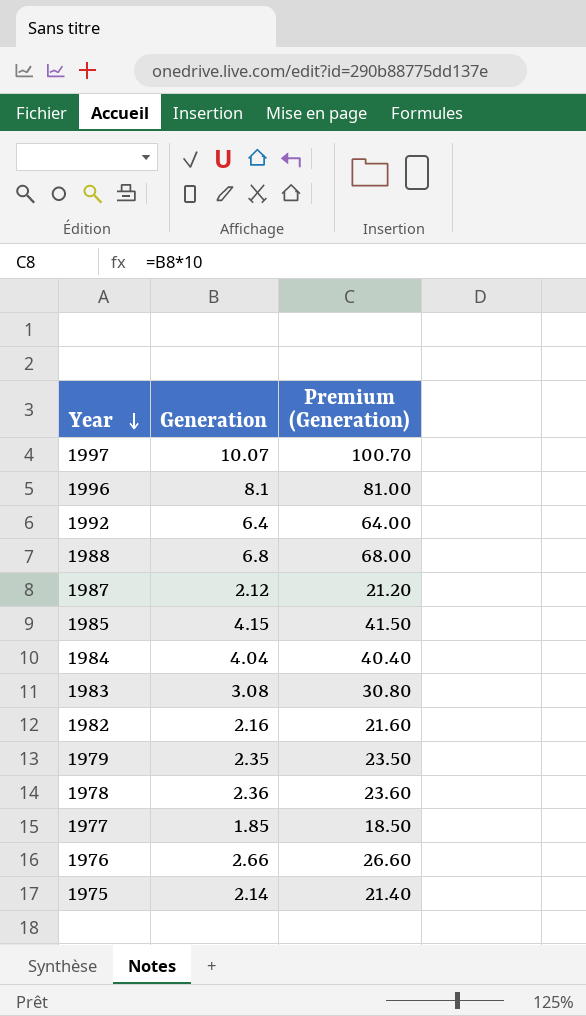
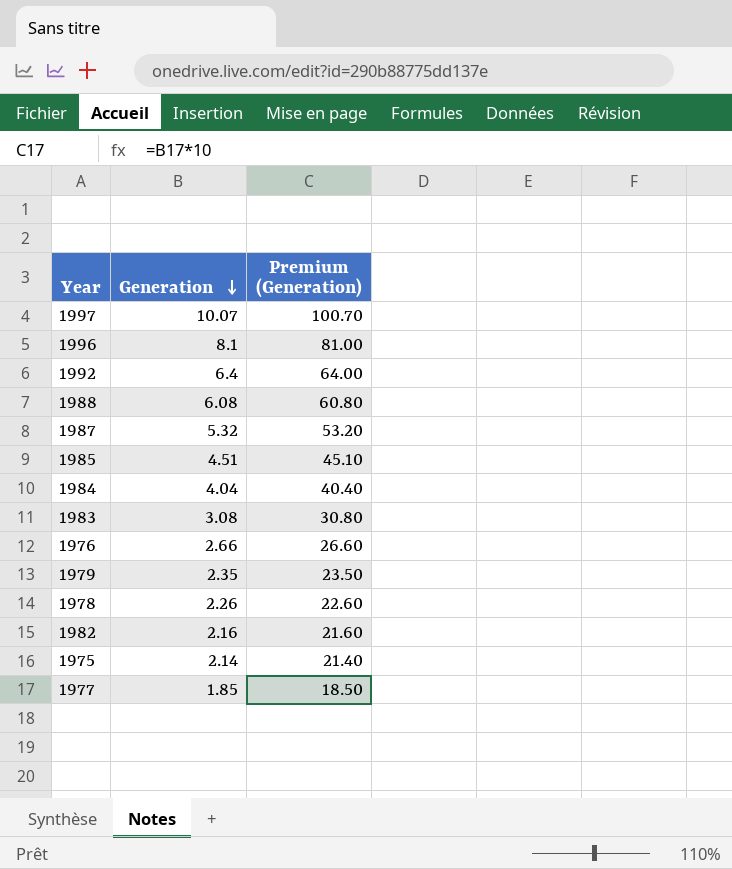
row order: Year descending -> Generation descending
1988 | Generation: 6.8 -> 6.08
1988 | Premium (Generation): 68.00 -> 60.80
1987 | Generation: 2.12 -> 5.32
1987 | Premium (Generation): 21.20 -> 53.20
1985 | Generation: 4.15 -> 4.51
1985 | Premium (Generation): 41.50 -> 45.10
1978 | Generation: 2.36 -> 2.26
1978 | Premium (Generation): 23.60 -> 22.60

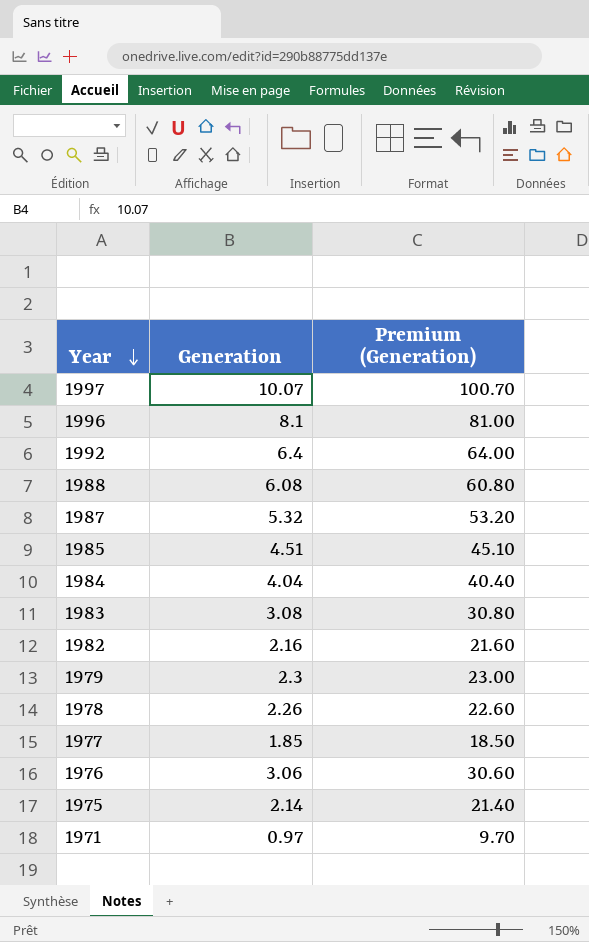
row order: Generation descending -> Year descending
1979 | Generation: 2.35 -> 2.3
1979 | Premium (Generation): 23.50 -> 23.00
1976 | Generation: 2.66 -> 3.06
1976 | Premium (Generation): 26.60 -> 30.60
row 1971: none -> 0.97 | 9.70

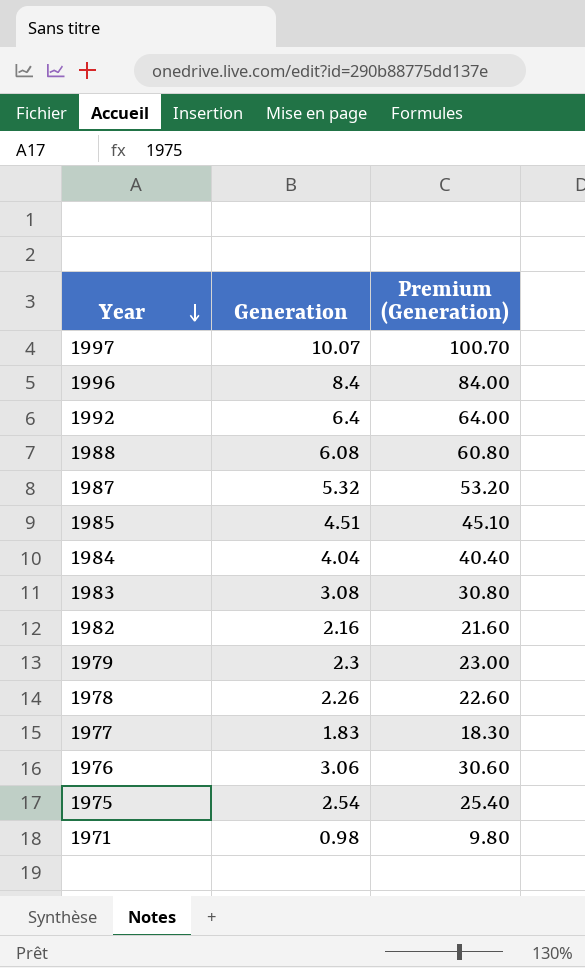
1996 | Generation: 8.1 -> 8.4
1996 | Premium (Generation): 81.00 -> 84.00
1977 | Generation: 1.85 -> 1.83
1977 | Premium (Generation): 18.50 -> 18.30
1975 | Generation: 2.14 -> 2.54
1975 | Premium (Generation): 21.40 -> 25.40
1971 | Generation: 0.97 -> 0.98
1971 | Premium (Generation): 9.70 -> 9.80

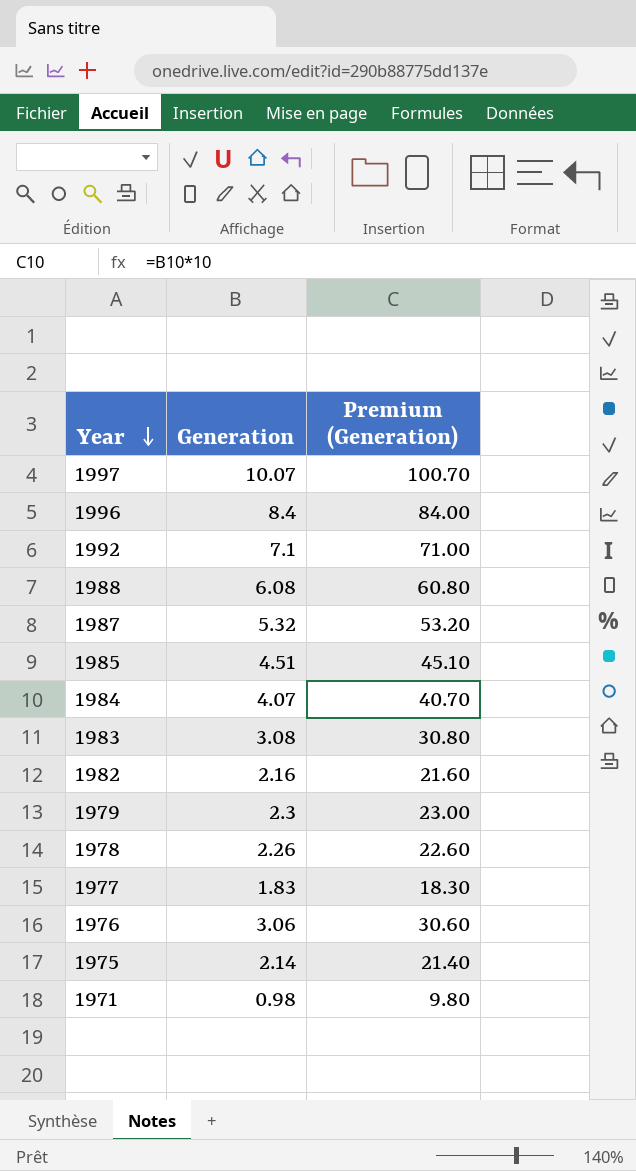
1992 | Generation: 6.4 -> 7.1
1992 | Premium (Generation): 64.00 -> 71.00
1984 | Generation: 4.04 -> 4.07
1984 | Premium (Generation): 40.40 -> 40.70
1975 | Generation: 2.54 -> 2.14
1975 | Premium (Generation): 25.40 -> 21.40

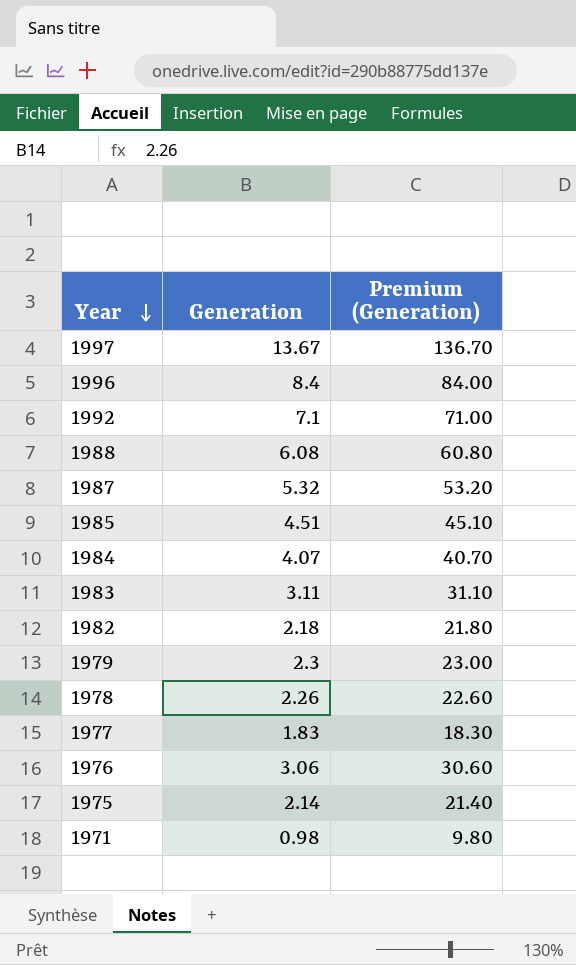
1997 | Generation: 10.07 -> 13.67
1997 | Premium (Generation): 100.70 -> 136.70
1983 | Generation: 3.08 -> 3.11
1983 | Premium (Generation): 30.80 -> 31.10
1982 | Generation: 2.16 -> 2.18
1982 | Premium (Generation): 21.60 -> 21.80

